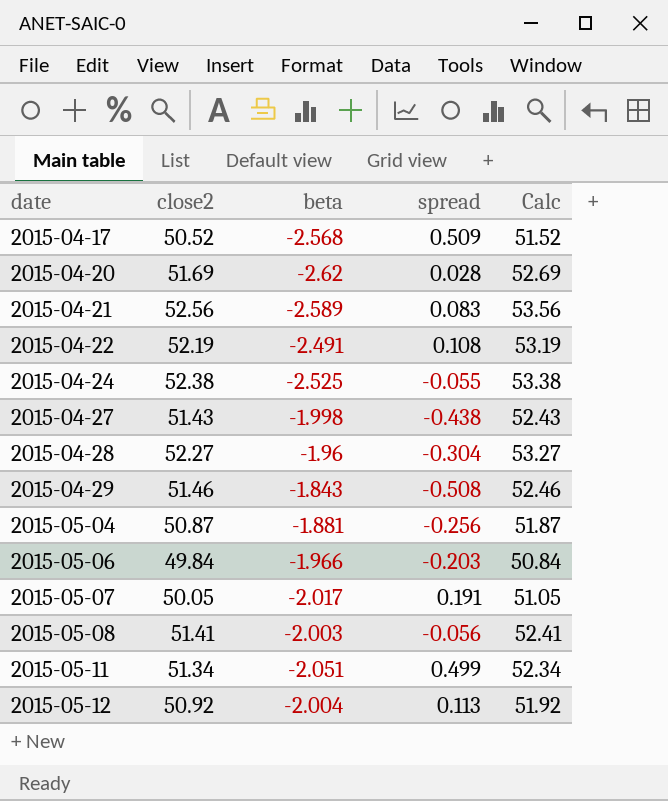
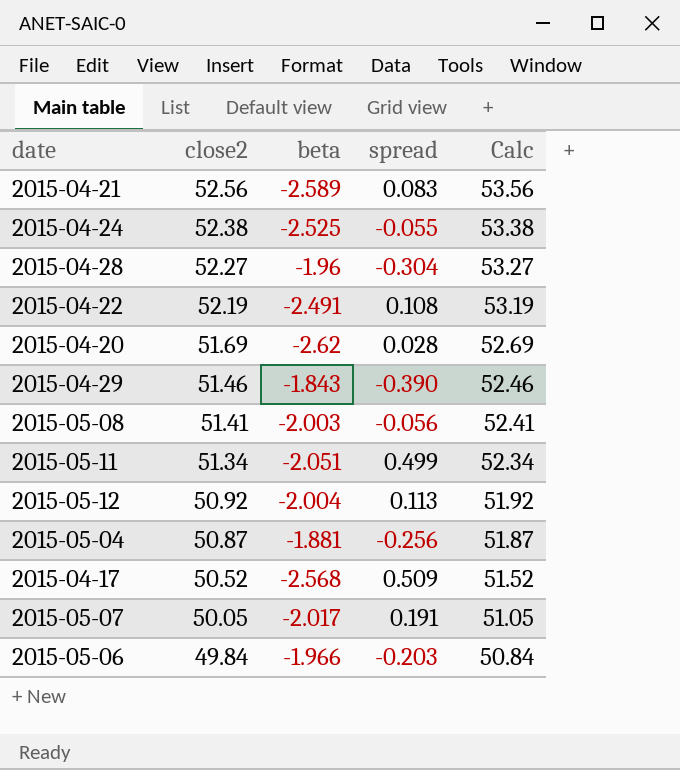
row order: date ascending -> close2 descending
row 2015-04-27: 51.43 | -1.998 | -0.438 | 52.43 -> none
2015-04-29 | spread: -0.508 -> -0.390

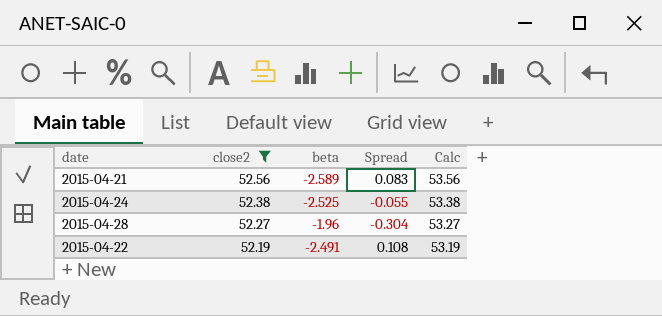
filter: none -> close2 >= 52.19
column name: spread -> Spread

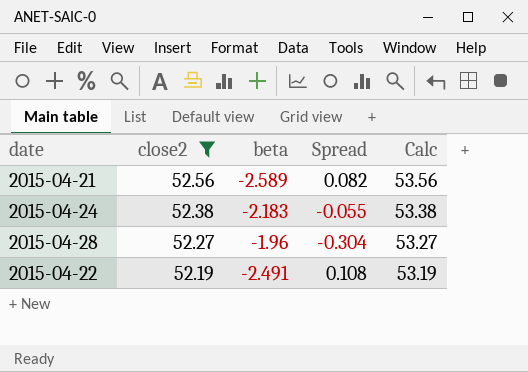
2015-04-21 | Spread: 0.083 -> 0.082
2015-04-24 | beta: -2.525 -> -2.183

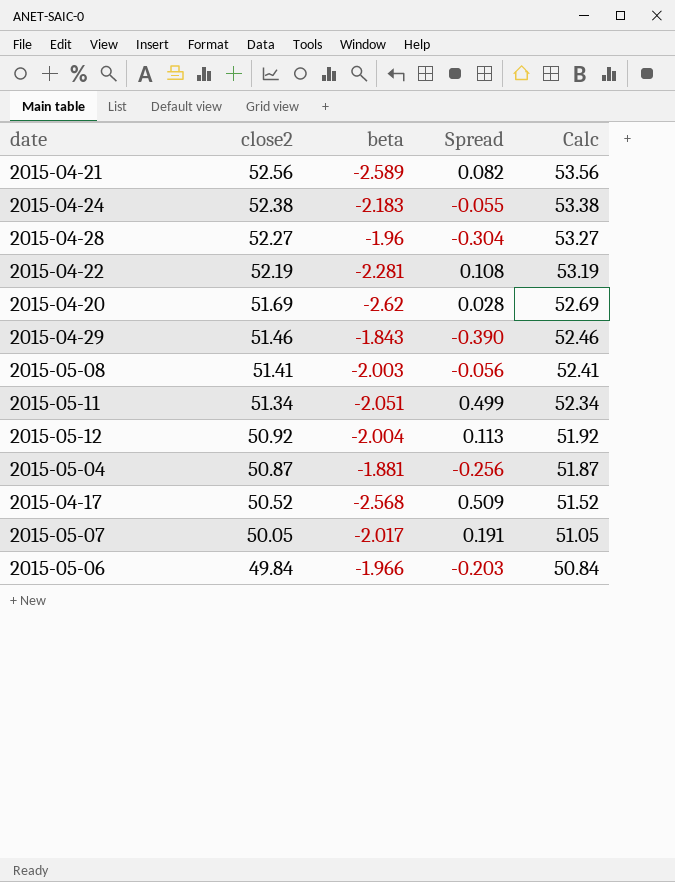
filter: close2 >= 52.19 -> none
2015-04-22 | beta: -2.491 -> -2.281

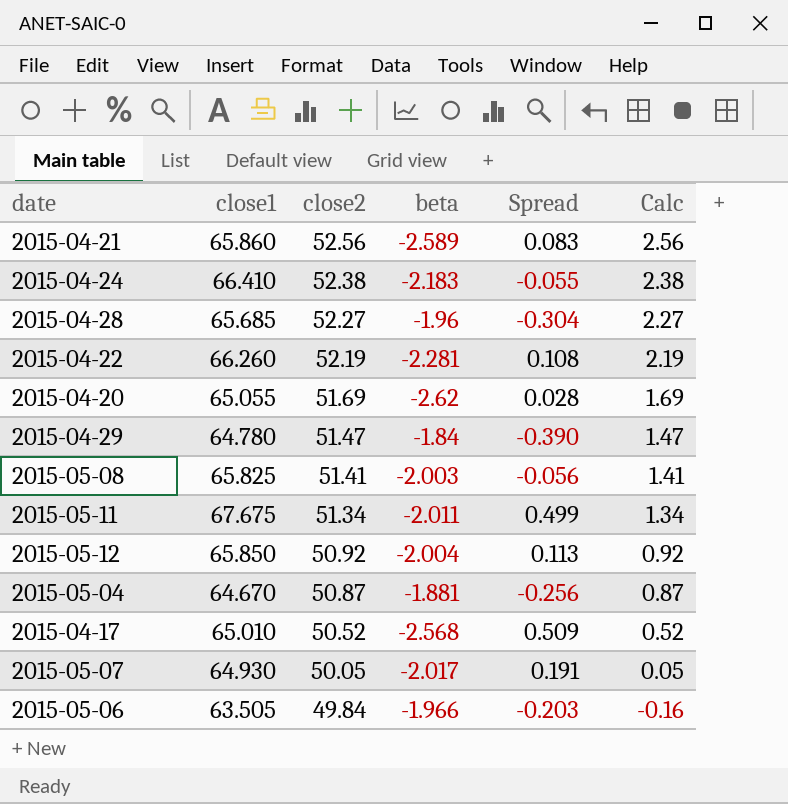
column close1 | position: none -> 2
column Calc | formula: [close2] + 1 -> [close2] - 50
2015-04-21 | Spread: 0.082 -> 0.083
2015-04-29 | close2: 51.46 -> 51.47
2015-04-29 | beta: -1.843 -> -1.84
2015-05-11 | beta: -2.051 -> -2.011

